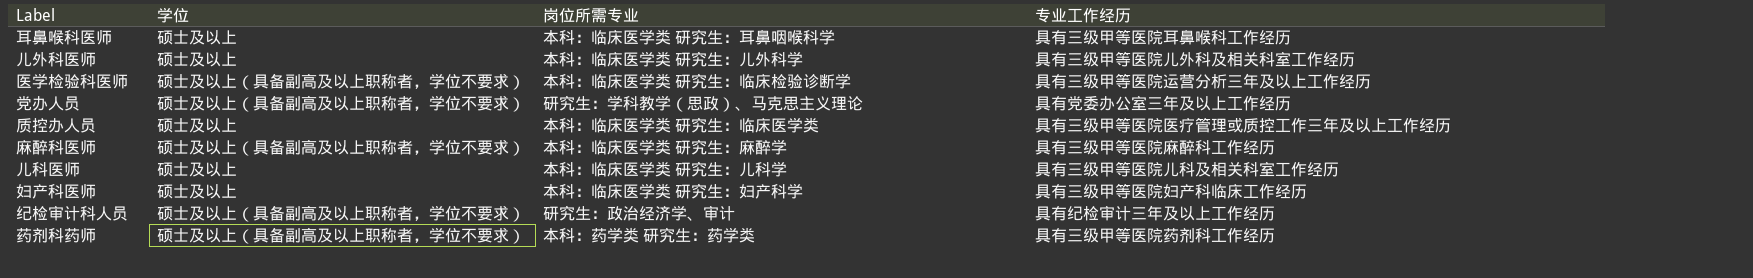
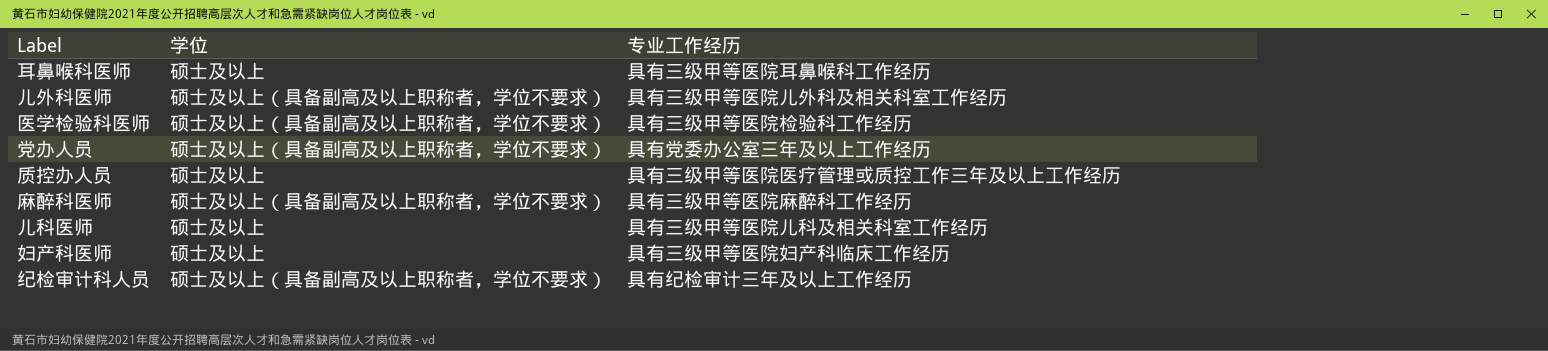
column 岗位所需专业 | position: 3 -> none
row 药剂科药师: 硕士及以上（具备副高及以上职称者，学位不要求） | 本科：药学类 研究生：药学类 | 具有三级甲等医院药剂科工作经历 -> none
儿外科医师 | 学位: 硕士及以上 -> 硕士及以上（具备副高及以上职称者，学位不要求）
医学检验科医师 | 专业工作经历: 具有三级甲等医院运营分析三年及以上工作经历 -> 具有三级甲等医院检验科工作经历

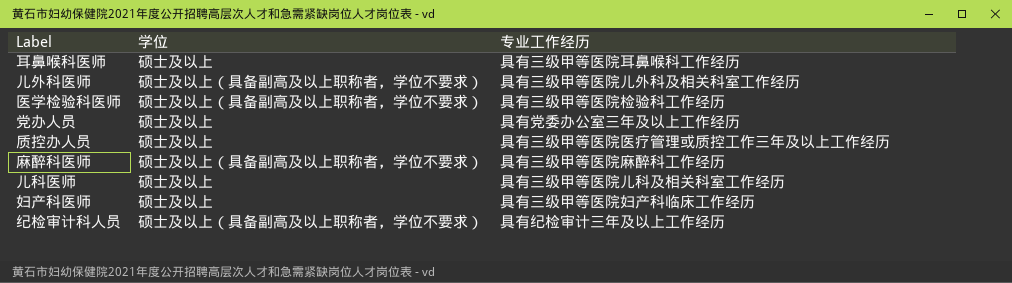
党办人员 | 学位: 硕士及以上（具备副高及以上职称者，学位不要求） -> 硕士及以上

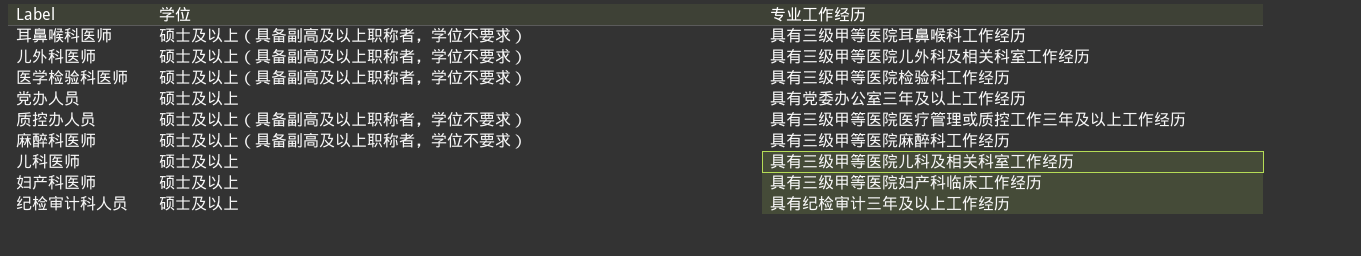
耳鼻喉科医师 | 学位: 硕士及以上 -> 硕士及以上（具备副高及以上职称者，学位不要求）
质控办人员 | 学位: 硕士及以上 -> 硕士及以上（具备副高及以上职称者，学位不要求）
纪检审计科人员 | 学位: 硕士及以上（具备副高及以上职称者，学位不要求） -> 硕士及以上

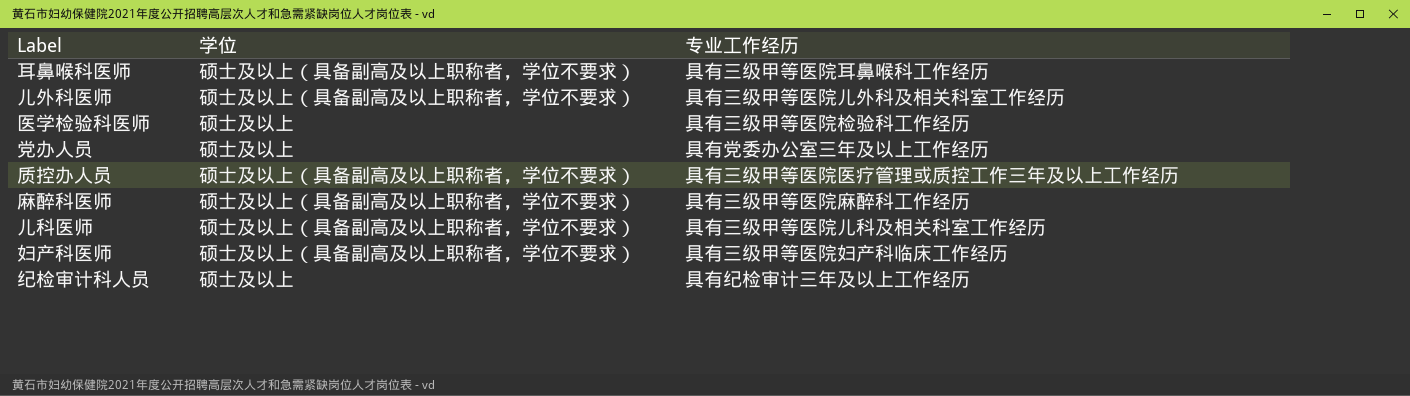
医学检验科医师 | 学位: 硕士及以上（具备副高及以上职称者，学位不要求） -> 硕士及以上
儿科医师 | 学位: 硕士及以上 -> 硕士及以上（具备副高及以上职称者，学位不要求）
妇产科医师 | 学位: 硕士及以上 -> 硕士及以上（具备副高及以上职称者，学位不要求）

